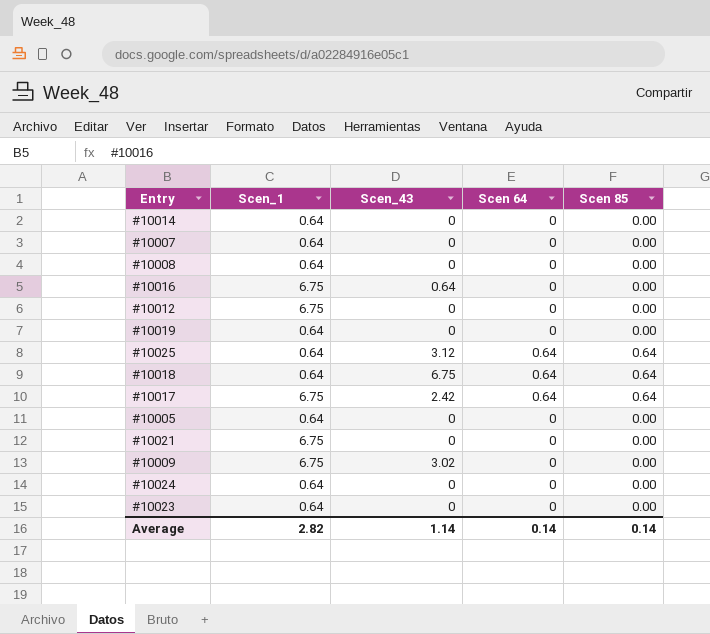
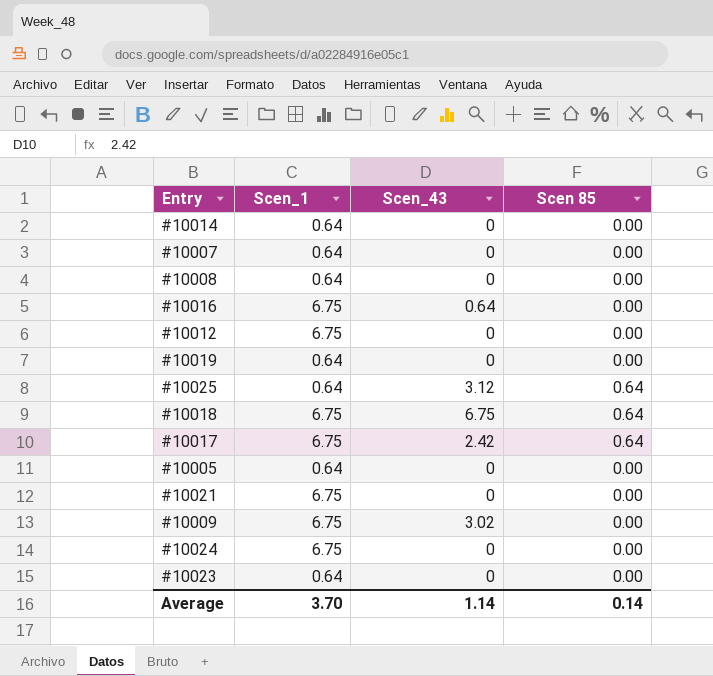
column Scen 64 | position: 4 -> none
#10018 | Scen_1: 0.64 -> 6.75
#10024 | Scen_1: 0.64 -> 6.75
Average | Scen_1: 2.82 -> 3.70

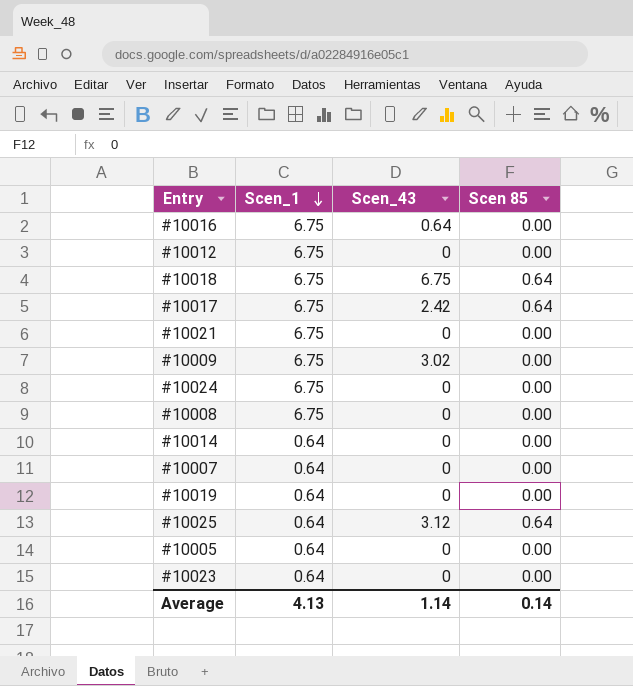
row order: none -> Scen_1 descending
#10008 | Scen_1: 0.64 -> 6.75
Average | Scen_1: 3.70 -> 4.13

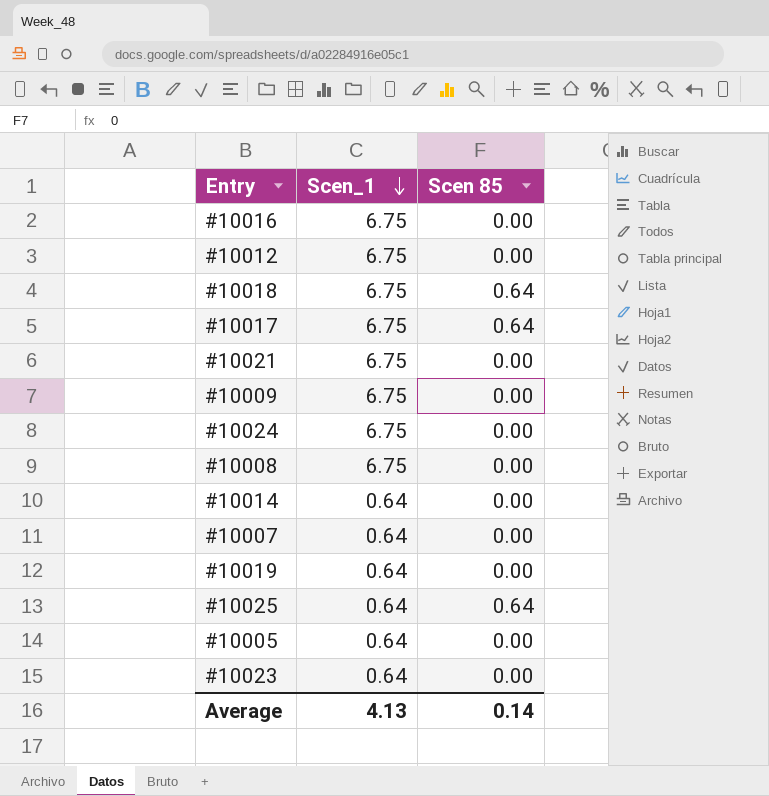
column Scen_43 | position: 3 -> none

